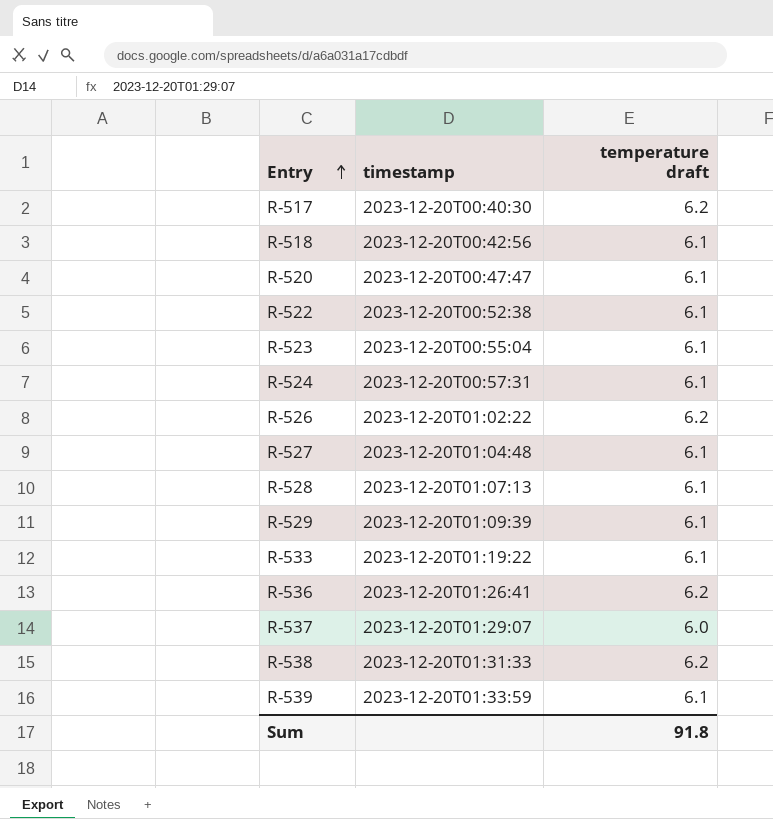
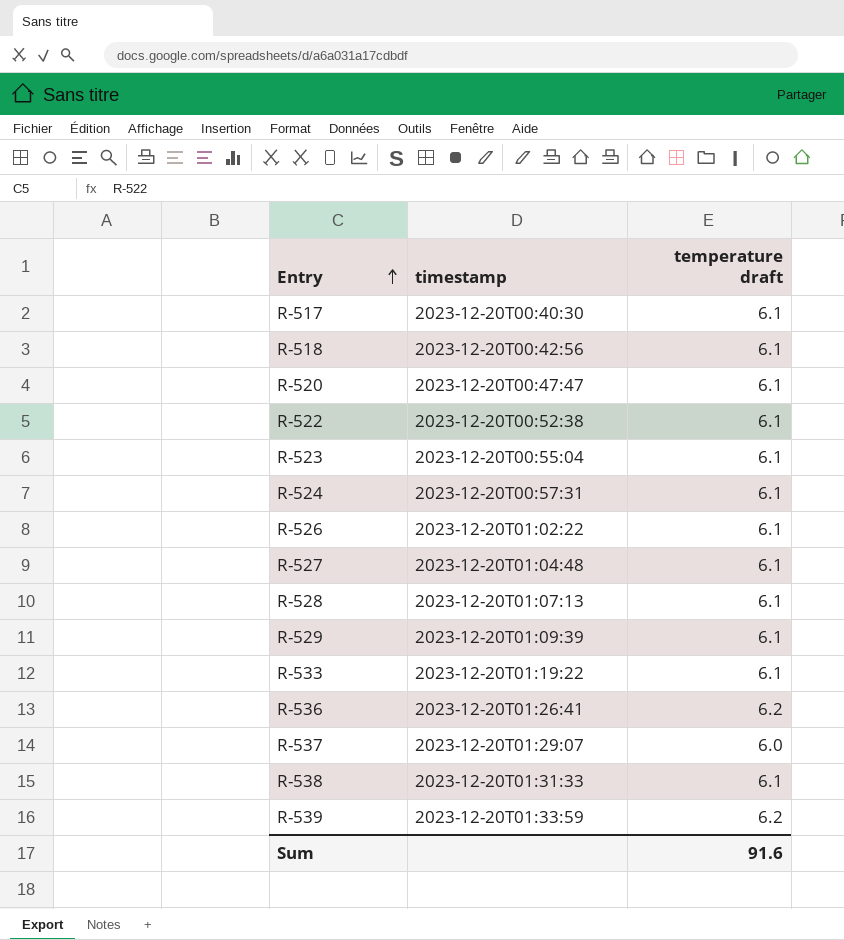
R-517 | temperature draft: 6.2 -> 6.1
R-526 | temperature draft: 6.2 -> 6.1
R-538 | temperature draft: 6.2 -> 6.1
R-539 | temperature draft: 6.1 -> 6.2
Sum | temperature draft: 91.8 -> 91.6

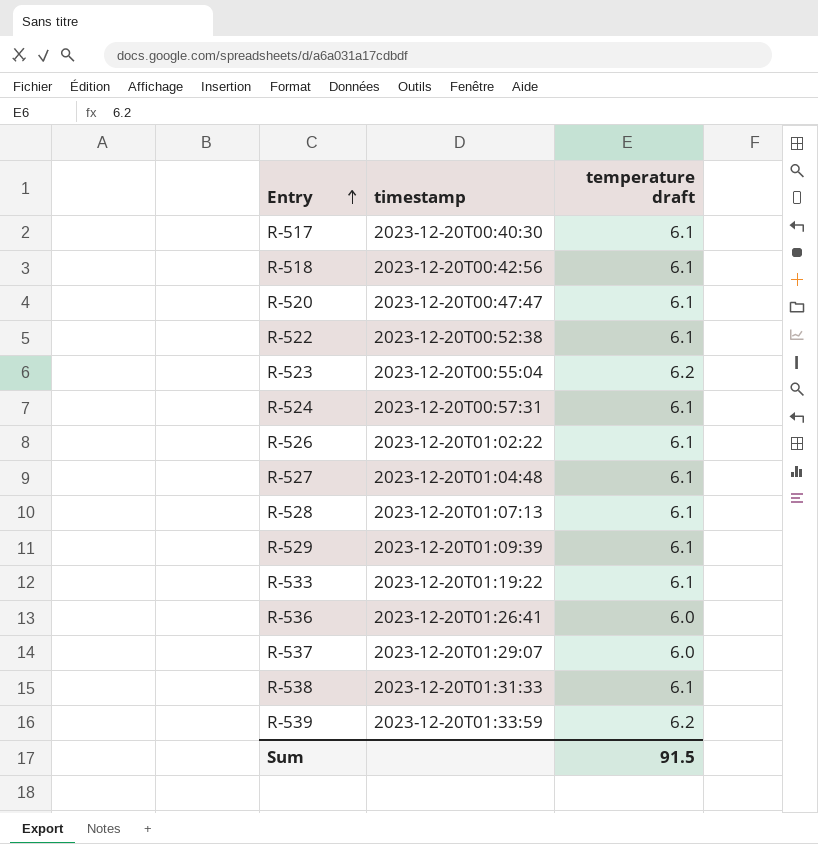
R-523 | temperature draft: 6.1 -> 6.2
R-536 | temperature draft: 6.2 -> 6.0
Sum | temperature draft: 91.6 -> 91.5

